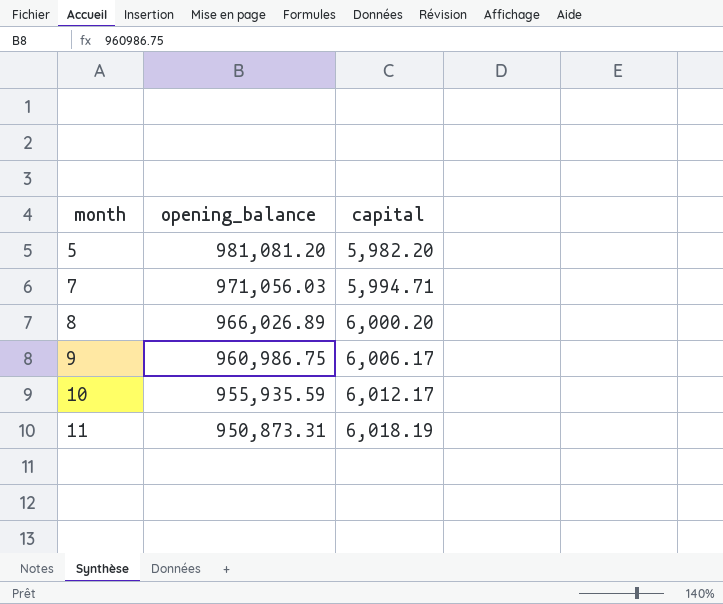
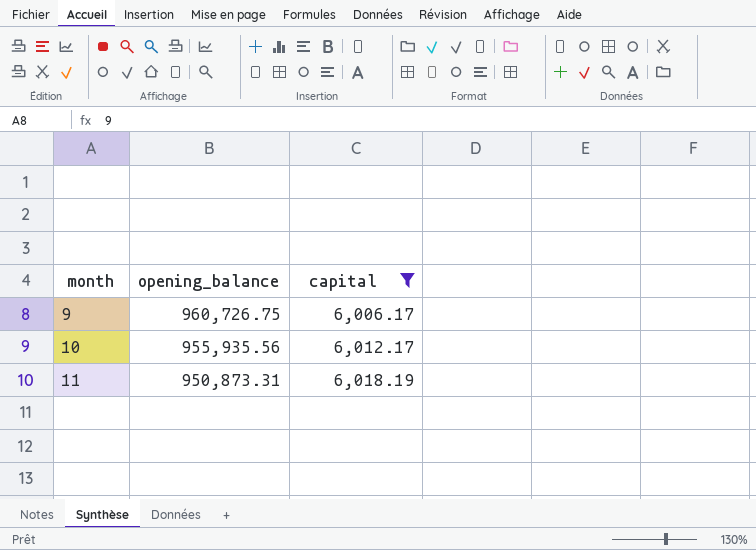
filter: none -> capital >= 6,006.17
9 | opening_balance: 960,986.75 -> 960,726.75
10 | opening_balance: 955,935.59 -> 955,935.56

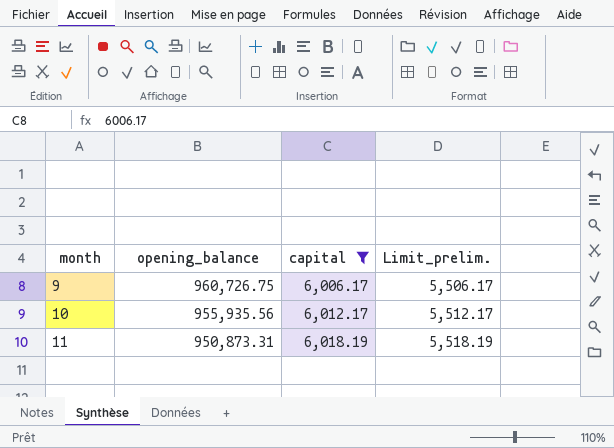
column Limit_prelim. | formula: none -> [capital] - 500

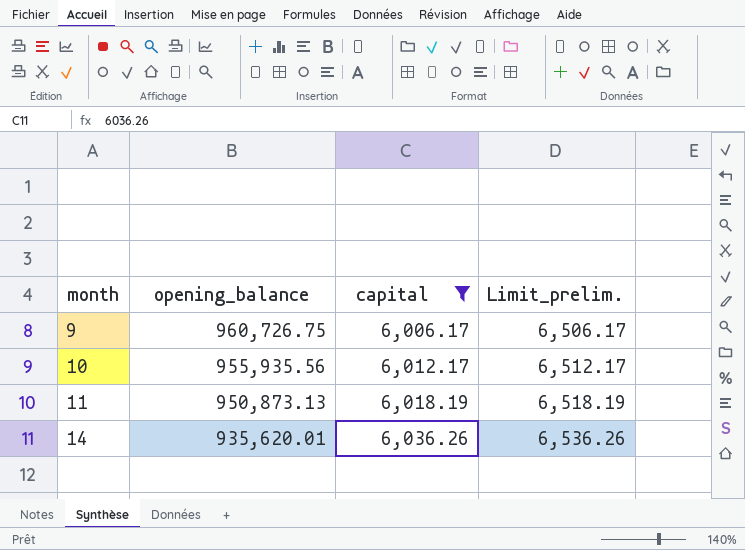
column Limit_prelim. | formula: [capital] - 500 -> [capital] + 500
11 | opening_balance: 950,873.31 -> 950,873.13
row 14: none -> 935,620.01 | 6,036.26 | 6,536.26

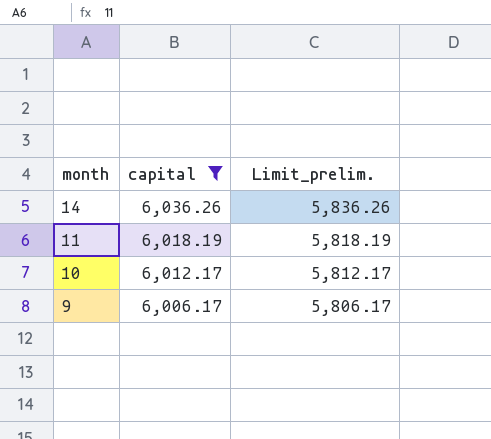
row order: month ascending -> month descending
column opening_balance | position: 2 -> none
column Limit_prelim. | formula: [capital] + 500 -> [capital] - 200

